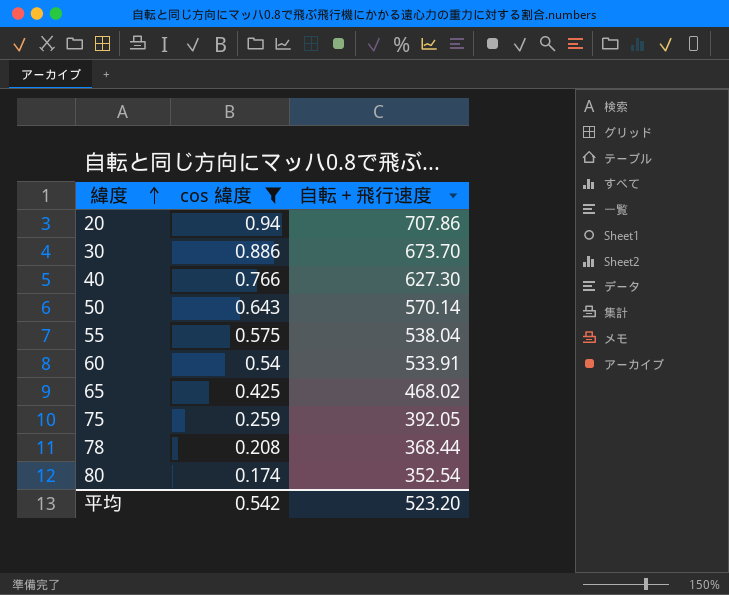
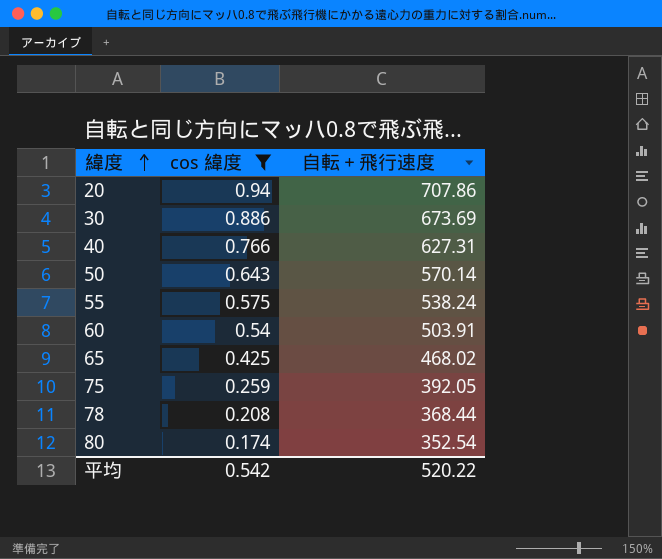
30 | 自転＋飛行速度: 673.70 -> 673.69
40 | 自転＋飛行速度: 627.30 -> 627.31
55 | 自転＋飛行速度: 538.04 -> 538.24
60 | 自転＋飛行速度: 533.91 -> 503.91
平均 | 自転＋飛行速度: 523.20 -> 520.22

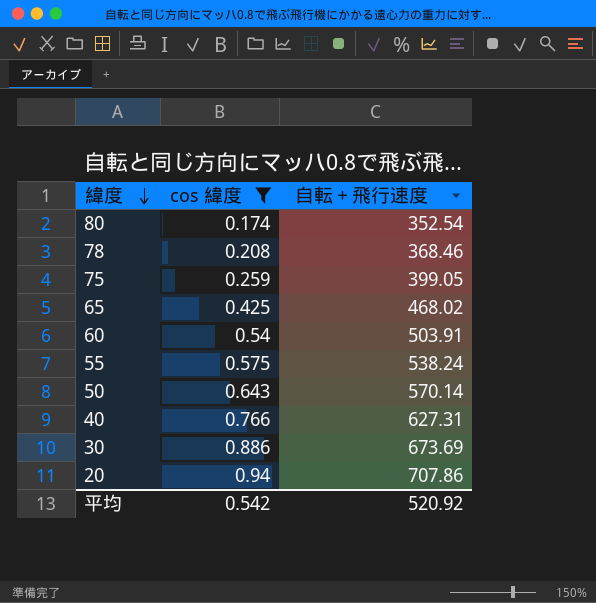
row order: 緯度 ascending -> 緯度 descending
78 | 自転＋飛行速度: 368.44 -> 368.46
75 | 自転＋飛行速度: 392.05 -> 399.05
平均 | 自転＋飛行速度: 520.22 -> 520.92

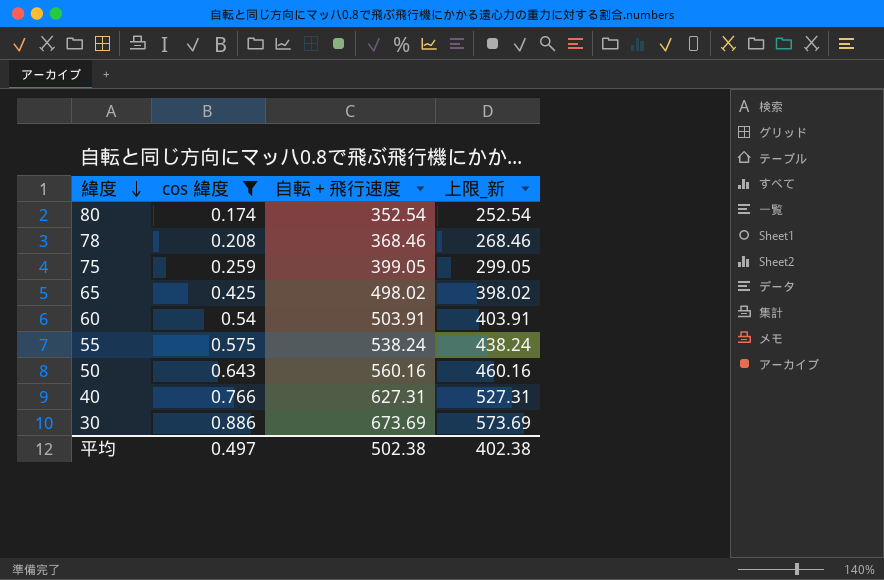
column 上限_新 | formula: none -> [自転＋飛行速度] - 100
row 20: 0.94 | 707.86 -> none
65 | 自転＋飛行速度: 468.02 -> 498.02
50 | 自転＋飛行速度: 570.14 -> 560.16
平均 | cos 緯度: 0.542 -> 0.497
平均 | 自転＋飛行速度: 520.92 -> 502.38

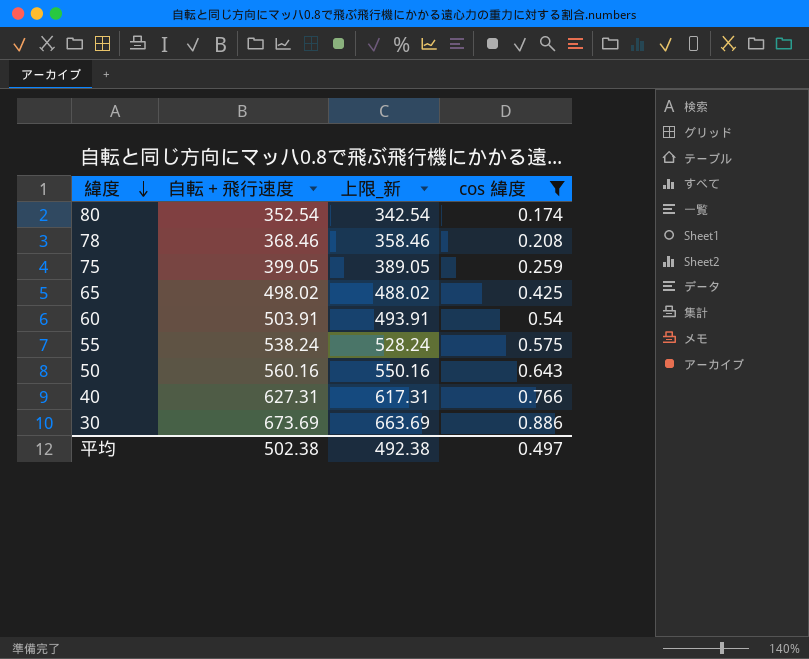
column 上限_新 | formula: [自転＋飛行速度] - 100 -> [自転＋飛行速度] - 10
column cos 緯度 | position: 2 -> 4
平均 | 上限_新: 402.38 -> 492.38

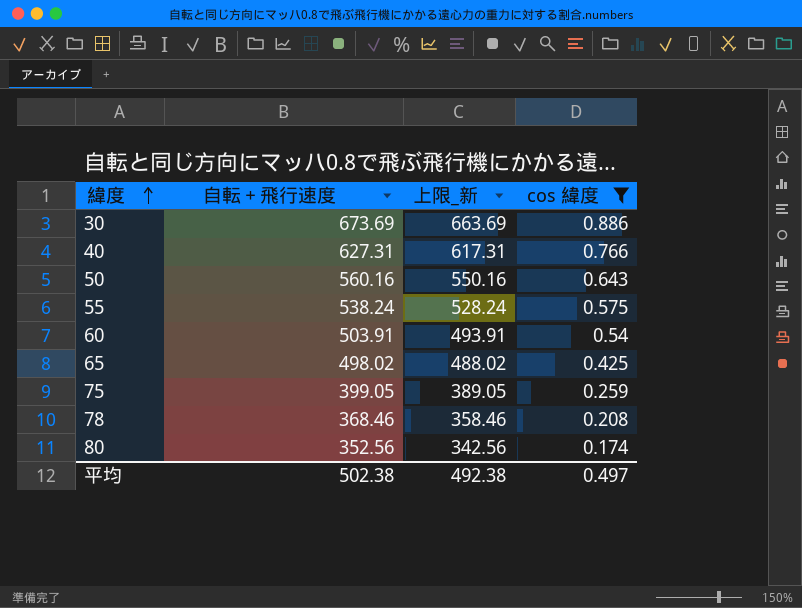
row order: 緯度 descending -> 緯度 ascending
80 | 自転＋飛行速度: 352.54 -> 352.56
80 | 上限_新: 342.54 -> 342.56

